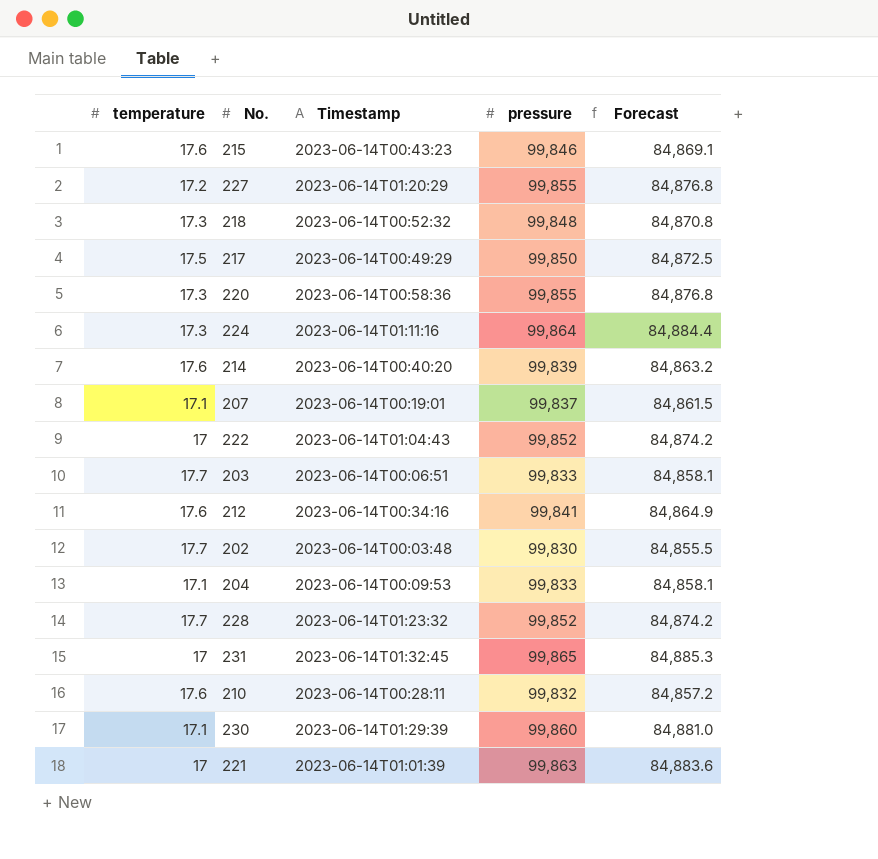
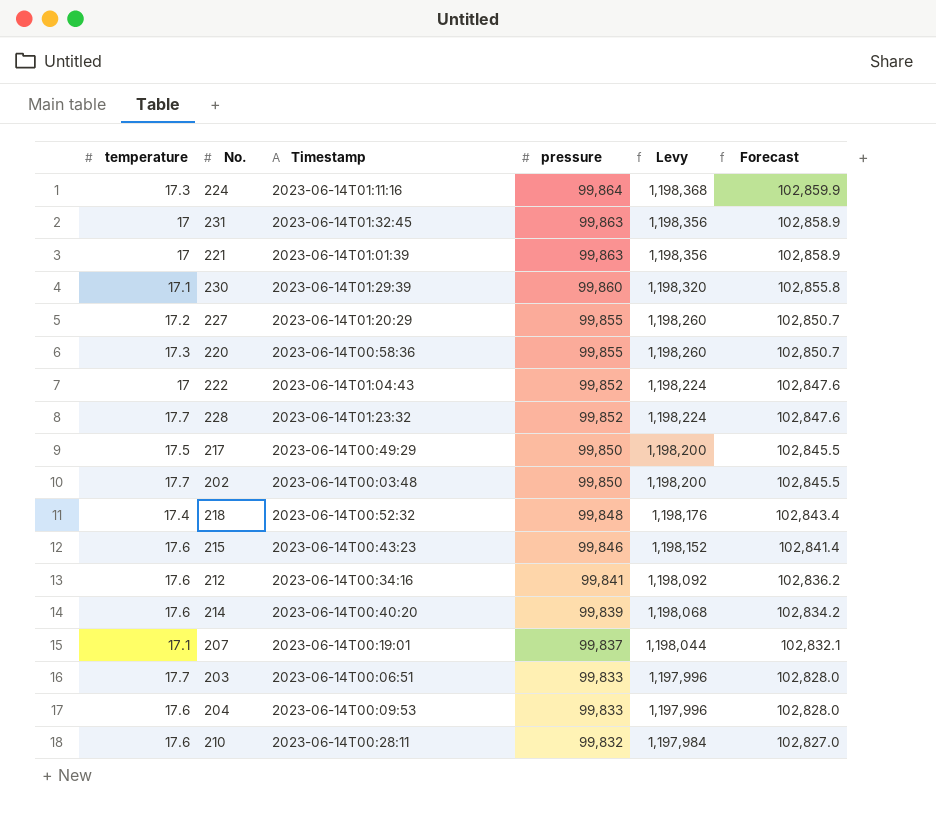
row order: none -> pressure descending
column Levy | formula: none -> [pressure] * 12
column Forecast | formula: [pressure] * 0.85 -> [pressure] * 1.03
231 | pressure: 99,865 -> 99,863
202 | pressure: 99,830 -> 99,850
218 | temperature: 17.3 -> 17.4
204 | temperature: 17.1 -> 17.6

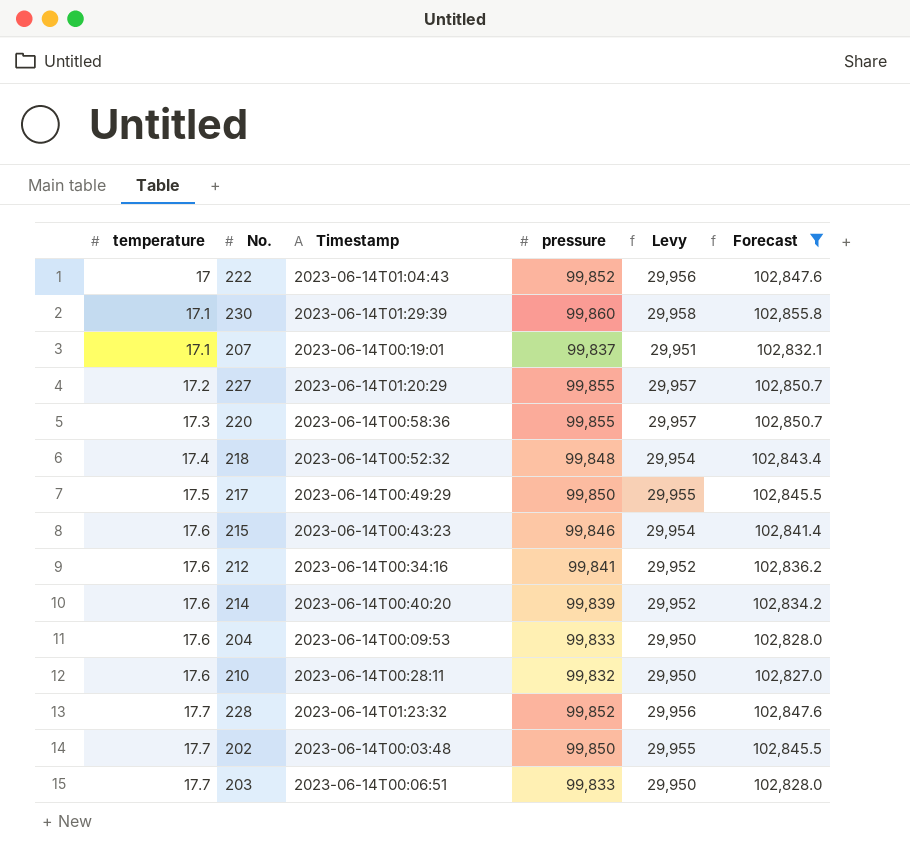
filter: none -> Forecast <= 102,855.8
row order: pressure descending -> temperature ascending
column Levy | formula: [pressure] * 12 -> [pressure] * 0.3

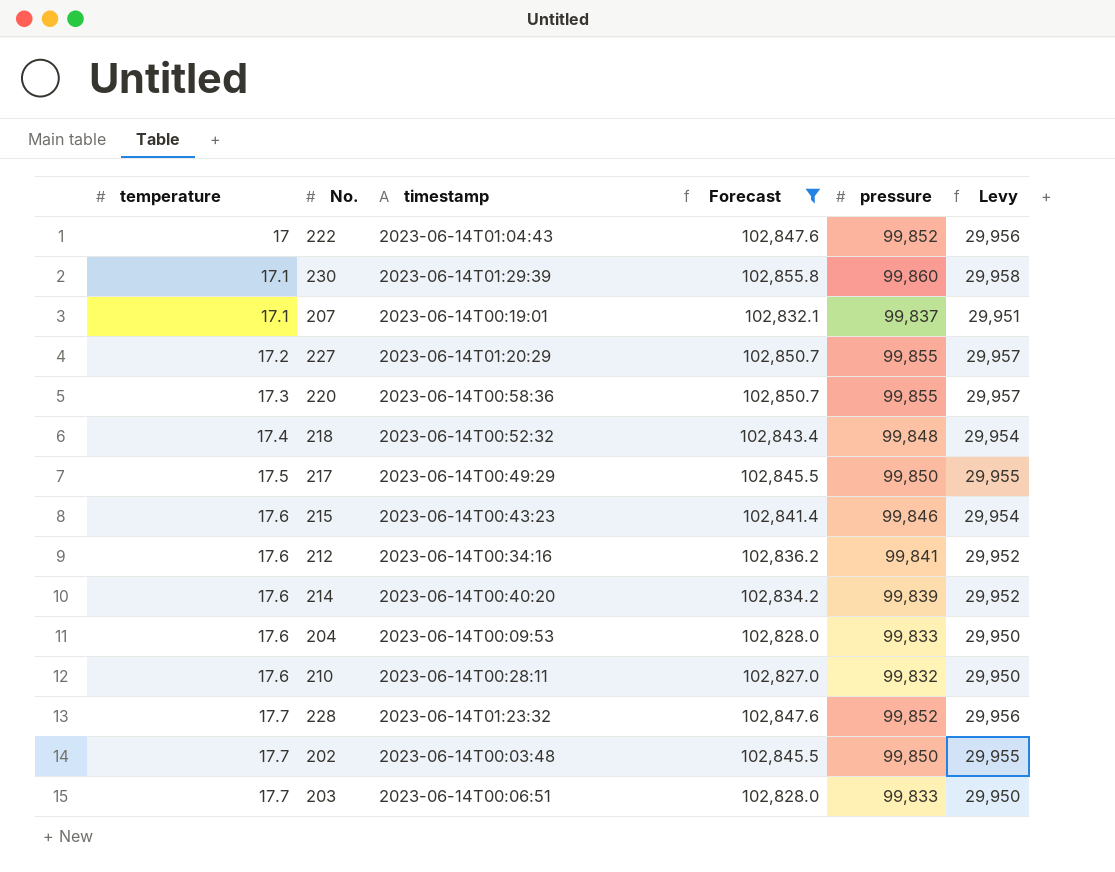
column name: Timestamp -> timestamp
column Forecast | position: 6 -> 4

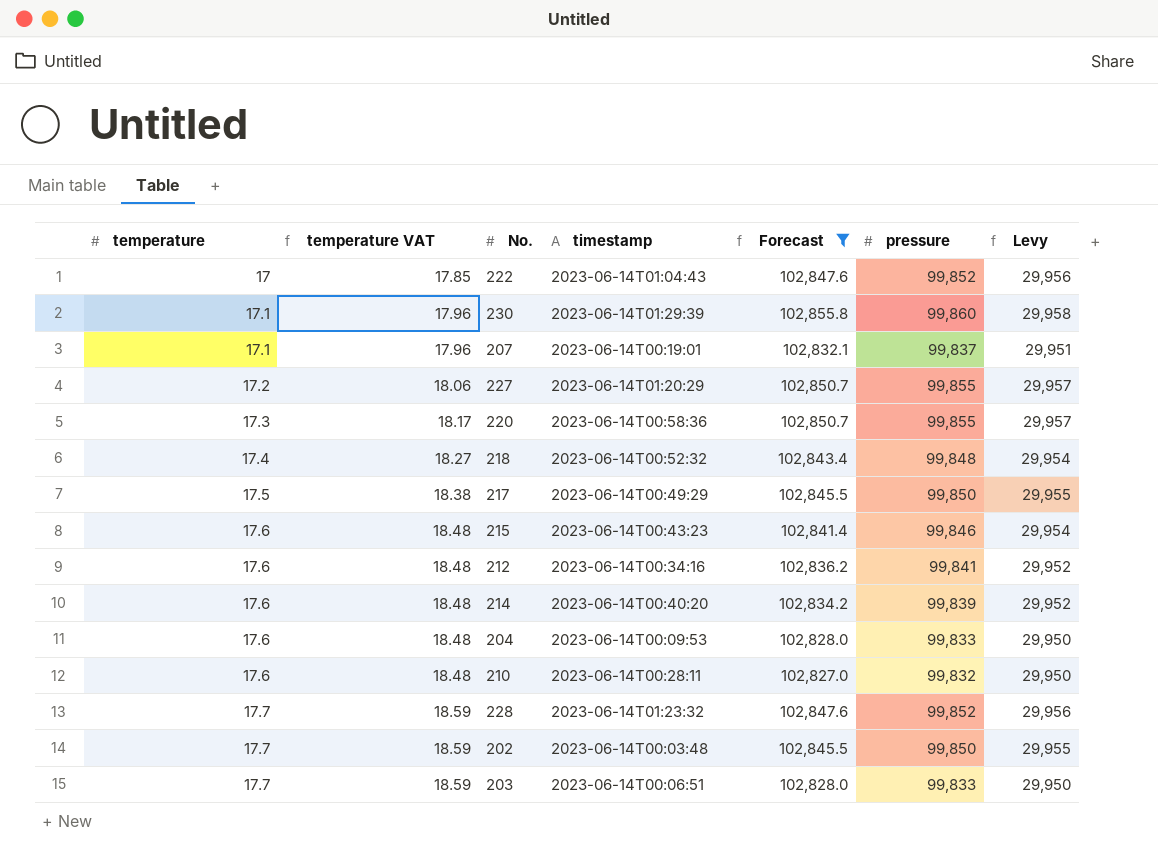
column temperature VAT | formula: none -> [temperature] * 1.05

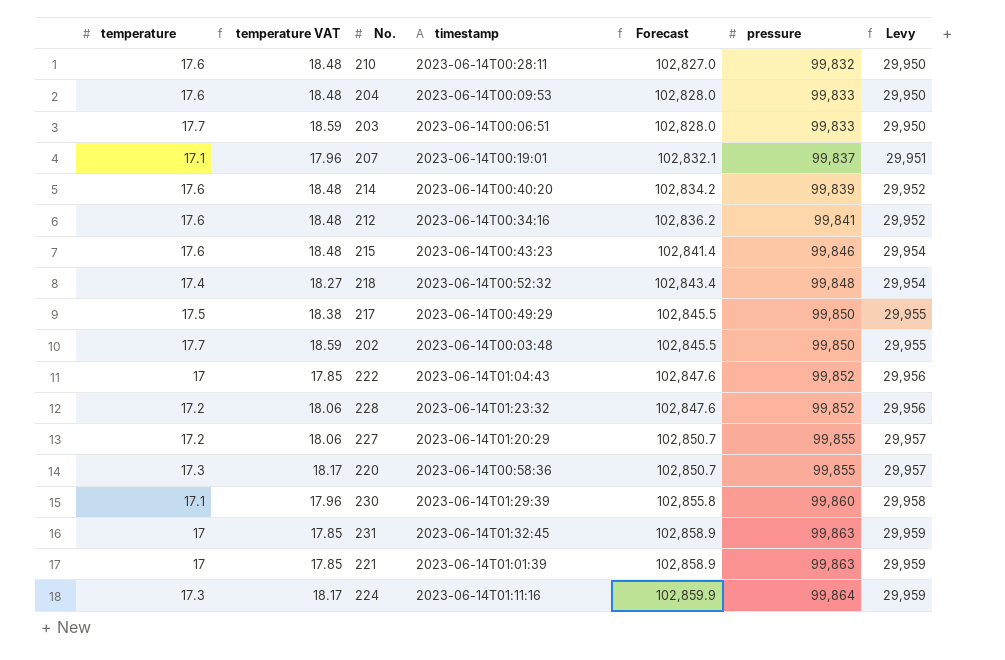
filter: Forecast <= 102,855.8 -> none
row order: temperature ascending -> Forecast ascending
228 | temperature: 17.7 -> 17.2
228 | temperature VAT: 18.59 -> 18.06

